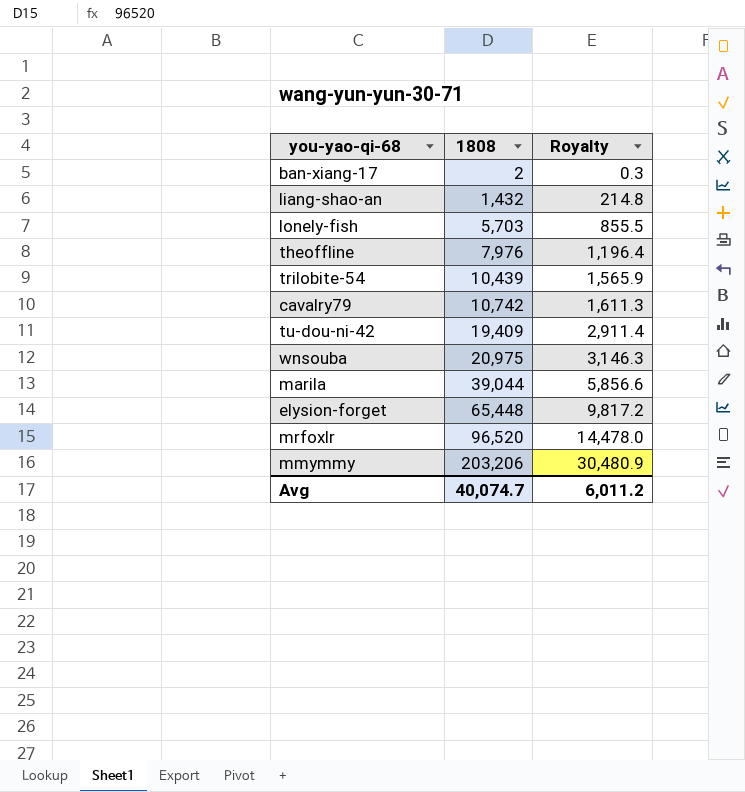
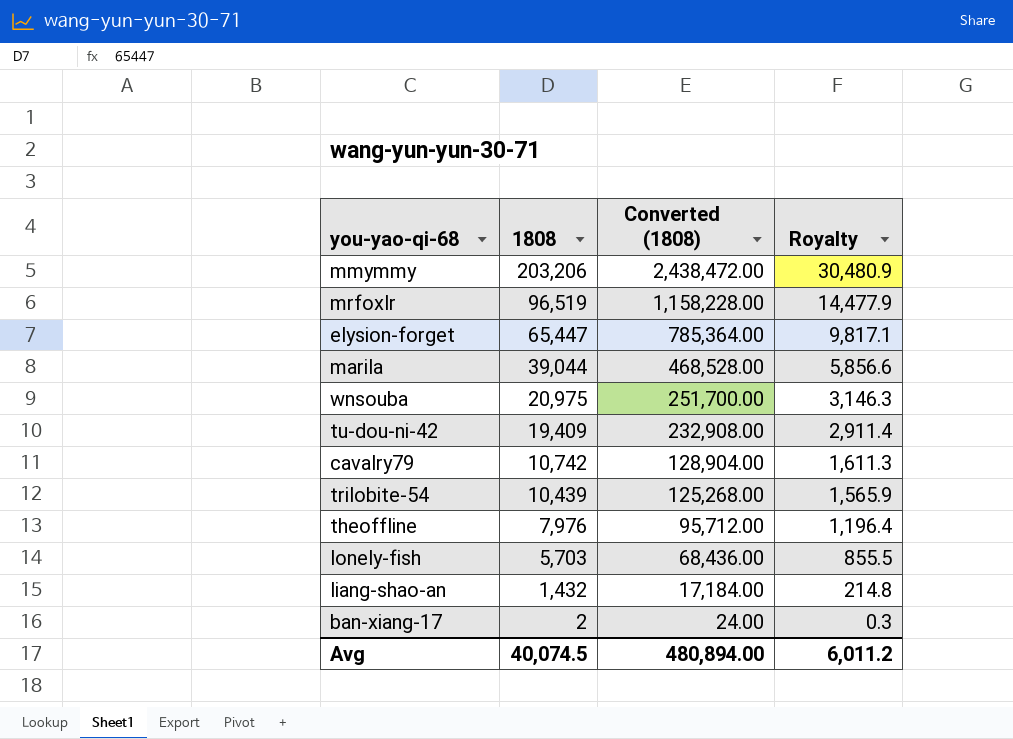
row order: 1808 ascending -> 1808 descending
column Converted (1808) | formula: none -> [1808] * 12
mrfoxlr | 1808: 96,520 -> 96,519
mrfoxlr | Royalty: 14,478.0 -> 14,477.9
elysion-forget | 1808: 65,448 -> 65,447
elysion-forget | Royalty: 9,817.2 -> 9,817.1
Avg | 1808: 40,074.7 -> 40,074.5

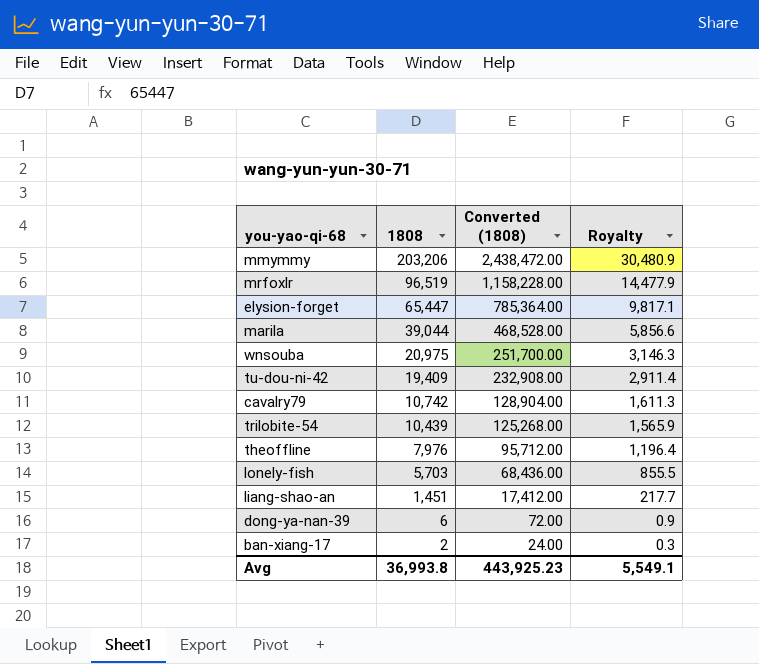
liang-shao-an | 1808: 1,432 -> 1,451
liang-shao-an | Converted (1808): 17,184.00 -> 17,412.00
liang-shao-an | Royalty: 214.8 -> 217.7
row dong-ya-nan-39: none -> 6 | 72.00 | 0.9
Avg | 1808: 40,074.5 -> 36,993.8
Avg | Converted (1808): 480,894.00 -> 443,925.23
Avg | Royalty: 6,011.2 -> 5,549.1

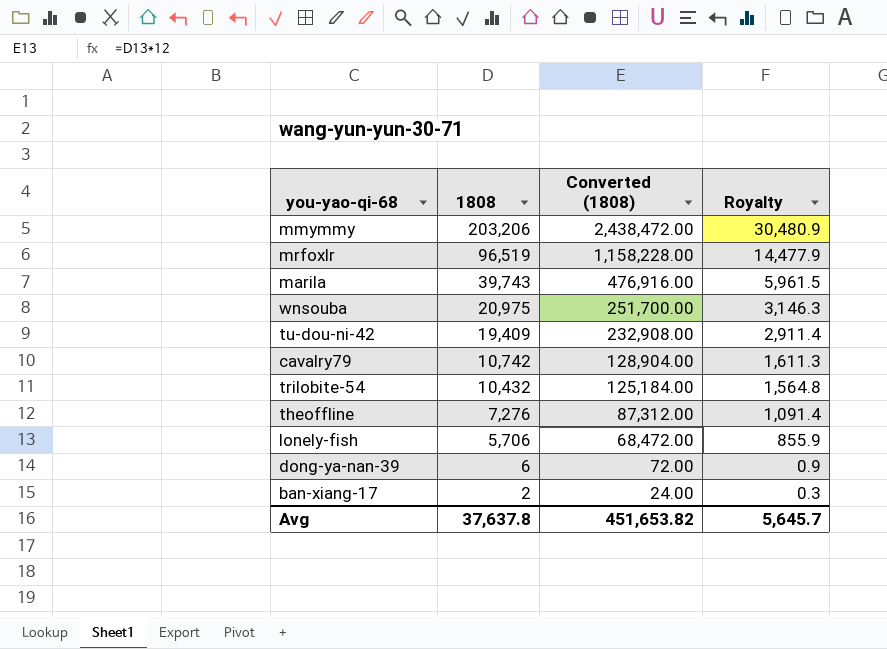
row elysion-forget: 65,447 | 785,364.00 | 9,817.1 -> none
row liang-shao-an: 1,451 | 17,412.00 | 217.7 -> none
marila | 1808: 39,044 -> 39,743
marila | Converted (1808): 468,528.00 -> 476,916.00
marila | Royalty: 5,856.6 -> 5,961.5
trilobite-54 | 1808: 10,439 -> 10,432
trilobite-54 | Converted (1808): 125,268.00 -> 125,184.00
trilobite-54 | Royalty: 1,565.9 -> 1,564.8
theoffline | 1808: 7,976 -> 7,276
theoffline | Converted (1808): 95,712.00 -> 87,312.00
theoffline | Royalty: 1,196.4 -> 1,091.4
lonely-fish | 1808: 5,703 -> 5,706
lonely-fish | Converted (1808): 68,436.00 -> 68,472.00
lonely-fish | Royalty: 855.5 -> 855.9
Avg | 1808: 36,993.8 -> 37,637.8
Avg | Converted (1808): 443,925.23 -> 451,653.82
Avg | Royalty: 5,549.1 -> 5,645.7

